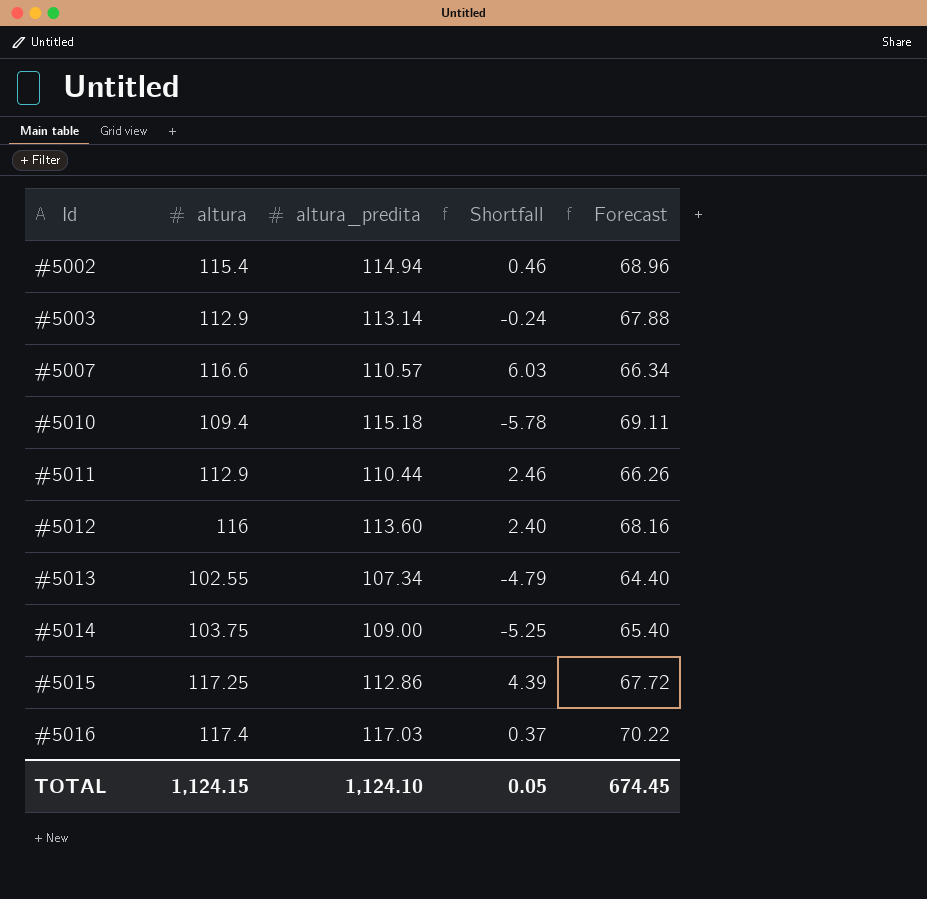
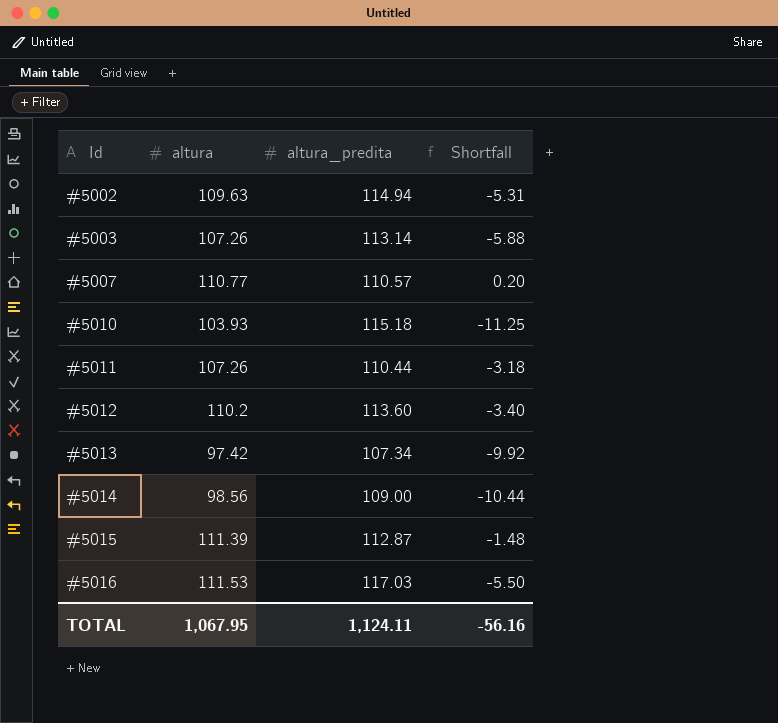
column Forecast | formula: [altura_predita] * 0.6 -> none
#5002 | altura: 115.4 -> 109.63
#5002 | Shortfall: 0.46 -> -5.31
#5003 | altura: 112.9 -> 107.26
#5003 | Shortfall: -0.24 -> -5.88
#5007 | altura: 116.6 -> 110.77
#5007 | Shortfall: 6.03 -> 0.20
#5010 | altura: 109.4 -> 103.93
#5010 | Shortfall: -5.78 -> -11.25
#5011 | altura: 112.9 -> 107.26
#5011 | Shortfall: 2.46 -> -3.18
#5012 | altura: 116 -> 110.2
#5012 | Shortfall: 2.40 -> -3.40
#5013 | altura: 102.55 -> 97.42
#5013 | Shortfall: -4.79 -> -9.92
#5014 | altura: 103.75 -> 98.56
#5014 | Shortfall: -5.25 -> -10.44
#5015 | altura: 117.25 -> 111.39
#5015 | altura_predita: 112.86 -> 112.87
#5015 | Shortfall: 4.39 -> -1.48
#5016 | altura: 117.4 -> 111.53
#5016 | Shortfall: 0.37 -> -5.50
TOTAL | altura: 1,124.15 -> 1,067.95
TOTAL | altura_predita: 1,124.10 -> 1,124.11
TOTAL | Shortfall: 0.05 -> -56.16

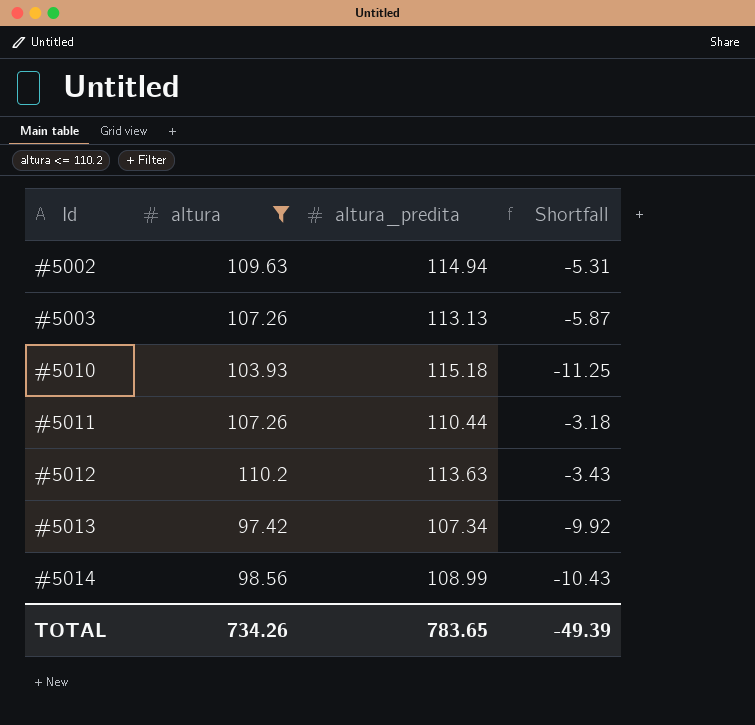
filter: none -> altura <= 110.2
#5003 | altura_predita: 113.14 -> 113.13
#5003 | Shortfall: -5.88 -> -5.87
#5012 | altura_predita: 113.60 -> 113.63
#5012 | Shortfall: -3.40 -> -3.43
#5014 | altura_predita: 109.00 -> 108.99
#5014 | Shortfall: -10.44 -> -10.43
TOTAL | altura: 1,067.95 -> 734.26
TOTAL | altura_predita: 1,124.11 -> 783.65
TOTAL | Shortfall: -56.16 -> -49.39

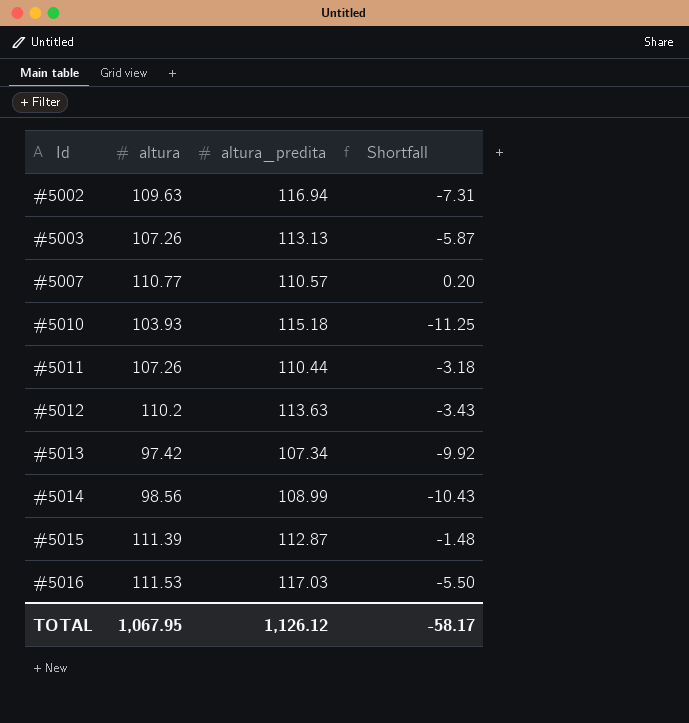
filter: altura <= 110.2 -> none
#5002 | altura_predita: 114.94 -> 116.94
#5002 | Shortfall: -5.31 -> -7.31
TOTAL | altura: 734.26 -> 1,067.95
TOTAL | altura_predita: 783.65 -> 1,126.12
TOTAL | Shortfall: -49.39 -> -58.17

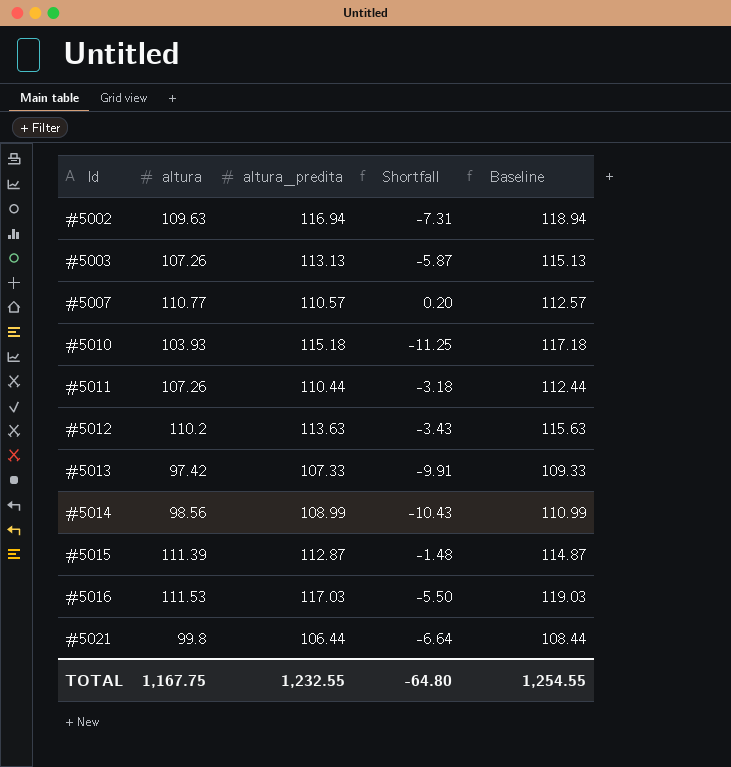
column Baseline | formula: none -> [altura_predita] + 2
#5013 | altura_predita: 107.34 -> 107.33
#5013 | Shortfall: -9.92 -> -9.91
row #5021: none -> 99.8 | 106.44 | -6.64 | 108.44
TOTAL | altura: 1,067.95 -> 1,167.75
TOTAL | altura_predita: 1,126.12 -> 1,232.55
TOTAL | Shortfall: -58.17 -> -64.80

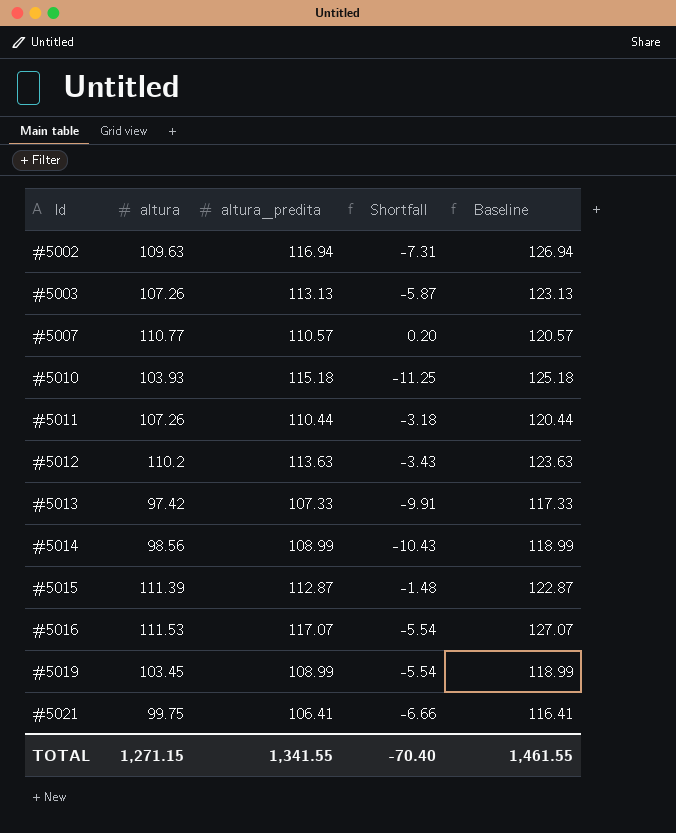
column Baseline | formula: [altura_predita] + 2 -> [altura_predita] + 10
#5016 | altura_predita: 117.03 -> 117.07
#5016 | Shortfall: -5.50 -> -5.54
row #5019: none -> 103.45 | 108.99 | -5.54 | 118.99
#5021 | altura: 99.8 -> 99.75
#5021 | altura_predita: 106.44 -> 106.41
#5021 | Shortfall: -6.64 -> -6.66
TOTAL | altura: 1,167.75 -> 1,271.15
TOTAL | altura_predita: 1,232.55 -> 1,341.55
TOTAL | Shortfall: -64.80 -> -70.40
TOTAL | Baseline: 1,254.55 -> 1,461.55

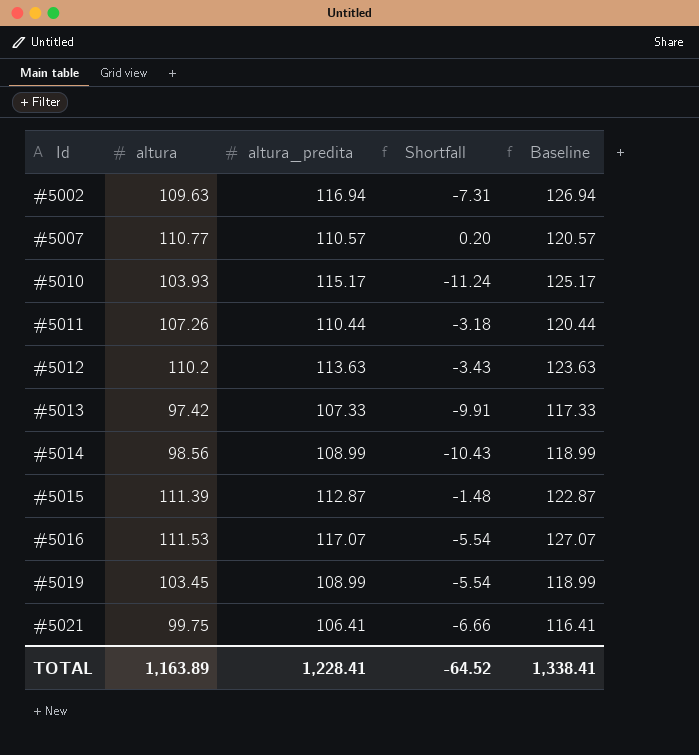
row #5003: 107.26 | 113.13 | -5.87 | 123.13 -> none
#5010 | altura_predita: 115.18 -> 115.17
#5010 | Shortfall: -11.25 -> -11.24
#5010 | Baseline: 125.18 -> 125.17
TOTAL | altura: 1,271.15 -> 1,163.89
TOTAL | altura_predita: 1,341.55 -> 1,228.41
TOTAL | Shortfall: -70.40 -> -64.52
TOTAL | Baseline: 1,461.55 -> 1,338.41

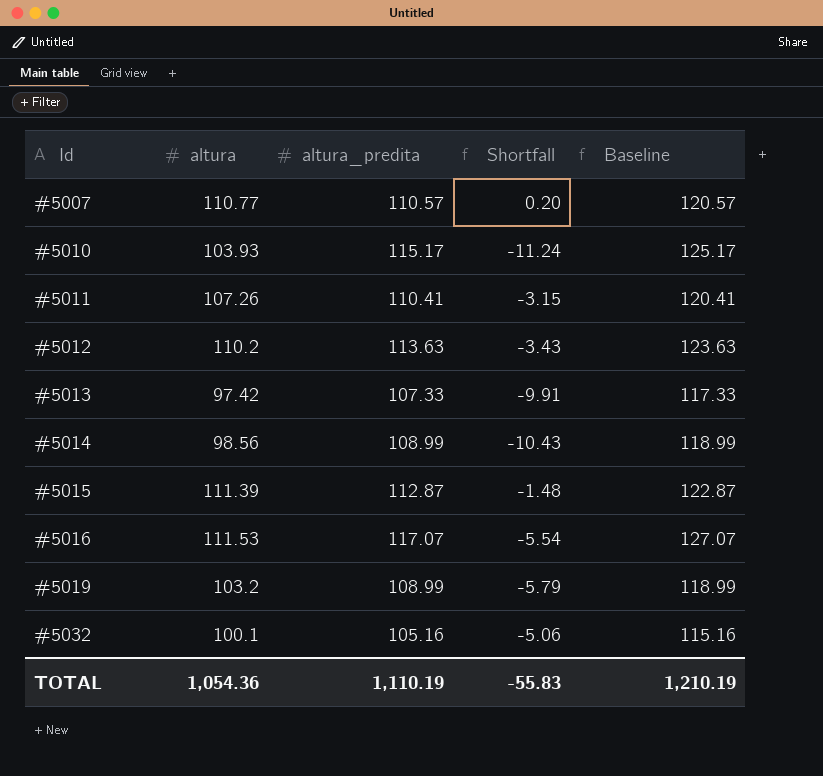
row #5002: 109.63 | 116.94 | -7.31 | 126.94 -> none
row #5021: 99.75 | 106.41 | -6.66 | 116.41 -> none
#5011 | altura_predita: 110.44 -> 110.41
#5011 | Shortfall: -3.18 -> -3.15
#5011 | Baseline: 120.44 -> 120.41
#5019 | altura: 103.45 -> 103.2
#5019 | Shortfall: -5.54 -> -5.79
row #5032: none -> 100.1 | 105.16 | -5.06 | 115.16
TOTAL | altura: 1,163.89 -> 1,054.36
TOTAL | altura_predita: 1,228.41 -> 1,110.19
TOTAL | Shortfall: -64.52 -> -55.83
TOTAL | Baseline: 1,338.41 -> 1,210.19

